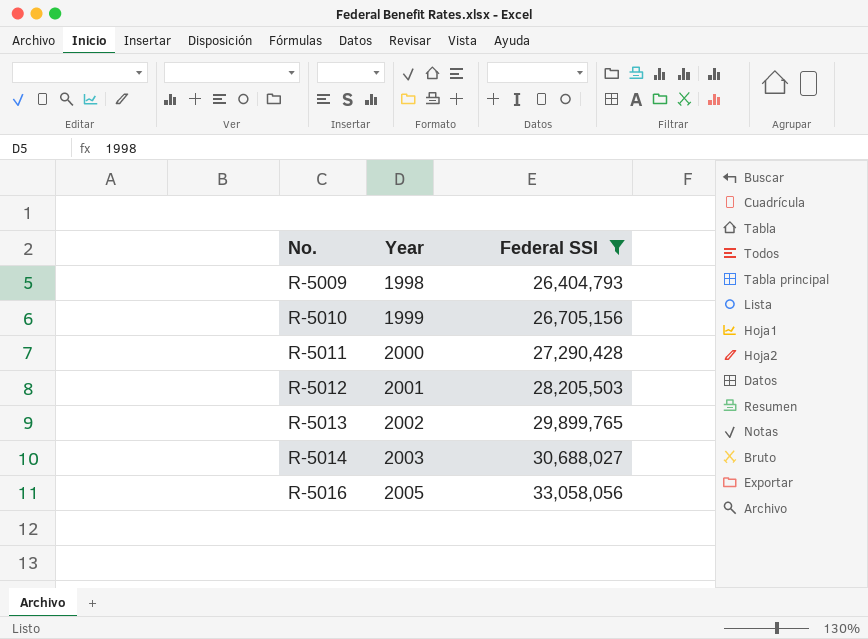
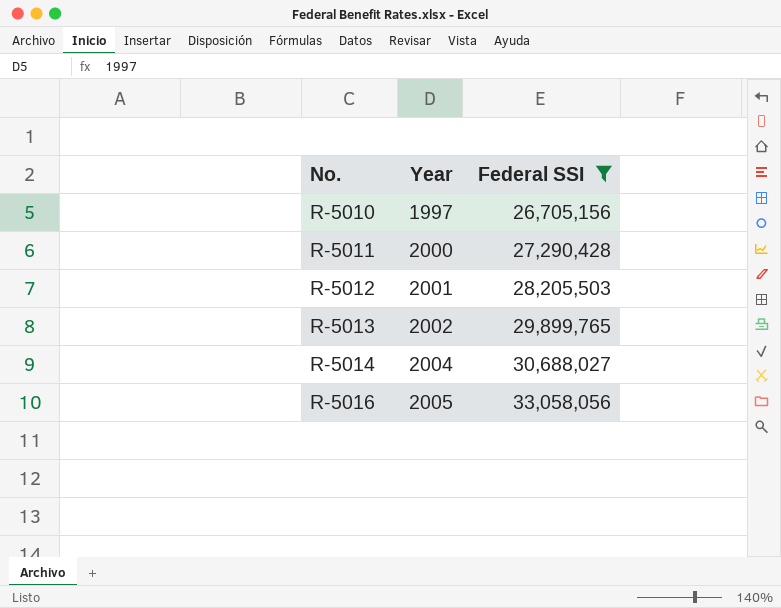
row R-5009: 1998 | 26,404,793 -> none
R-5010 | Year: 1999 -> 1997
R-5014 | Year: 2003 -> 2004

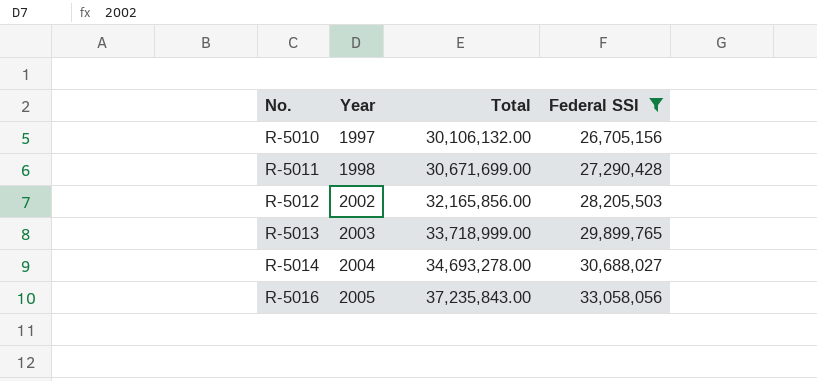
column Total | position: none -> 3
R-5011 | Year: 2000 -> 1998
R-5012 | Year: 2001 -> 2002
R-5013 | Year: 2002 -> 2003

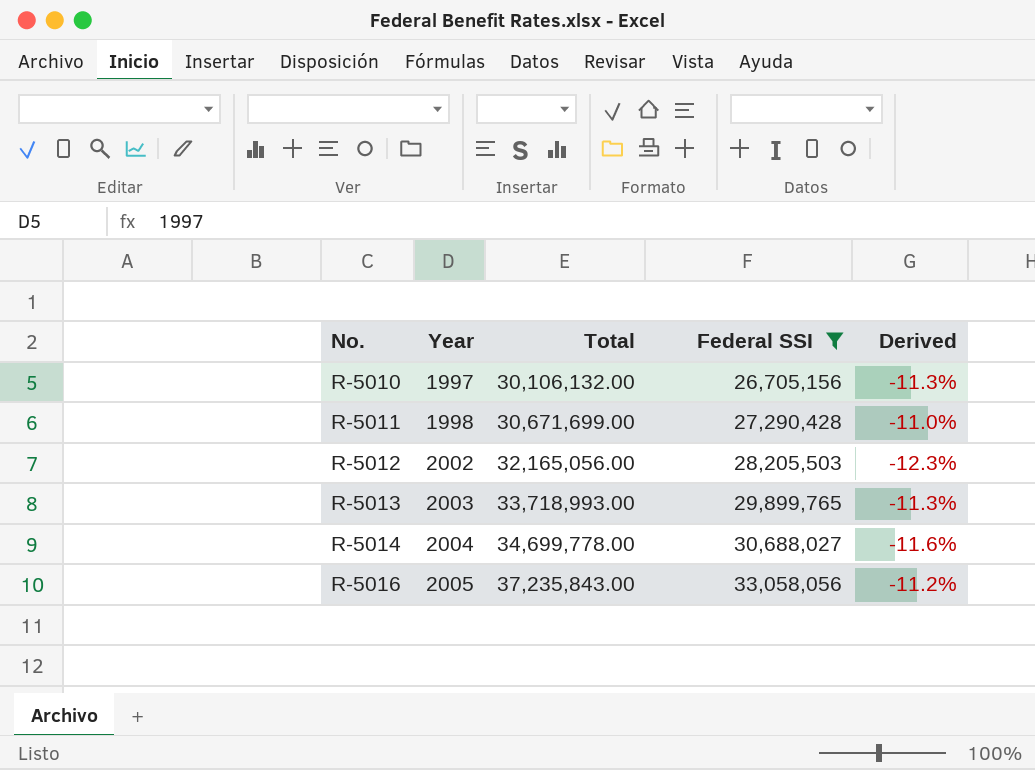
column Derived | formula: none -> ([Federal SSI] - [Total]) / [Total]
R-5012 | Total: 32,165,856.00 -> 32,165,056.00
R-5013 | Total: 33,718,999.00 -> 33,718,993.00
R-5014 | Total: 34,693,278.00 -> 34,699,778.00

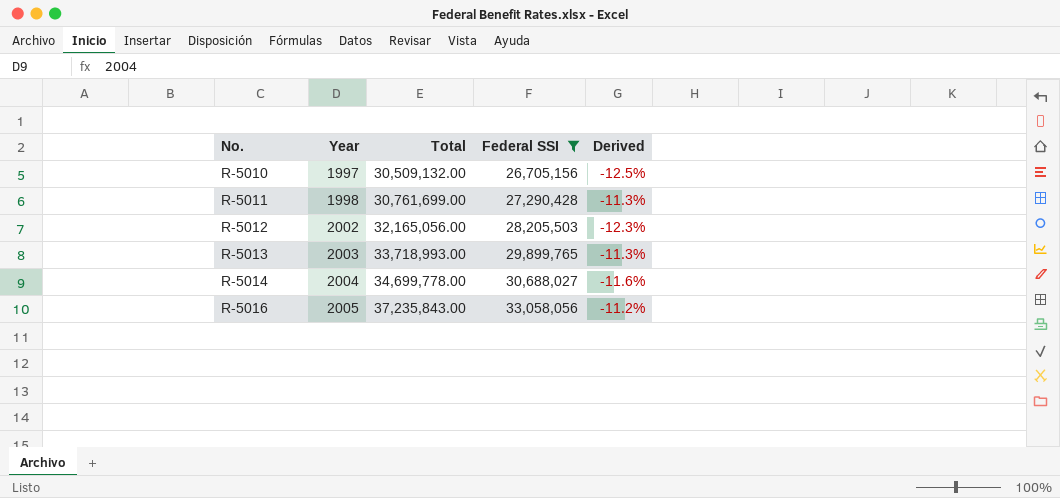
R-5010 | Total: 30,106,132.00 -> 30,509,132.00
R-5010 | Derived: -11.3% -> -12.5%
R-5011 | Total: 30,671,699.00 -> 30,761,699.00
R-5011 | Derived: -11.0% -> -11.3%

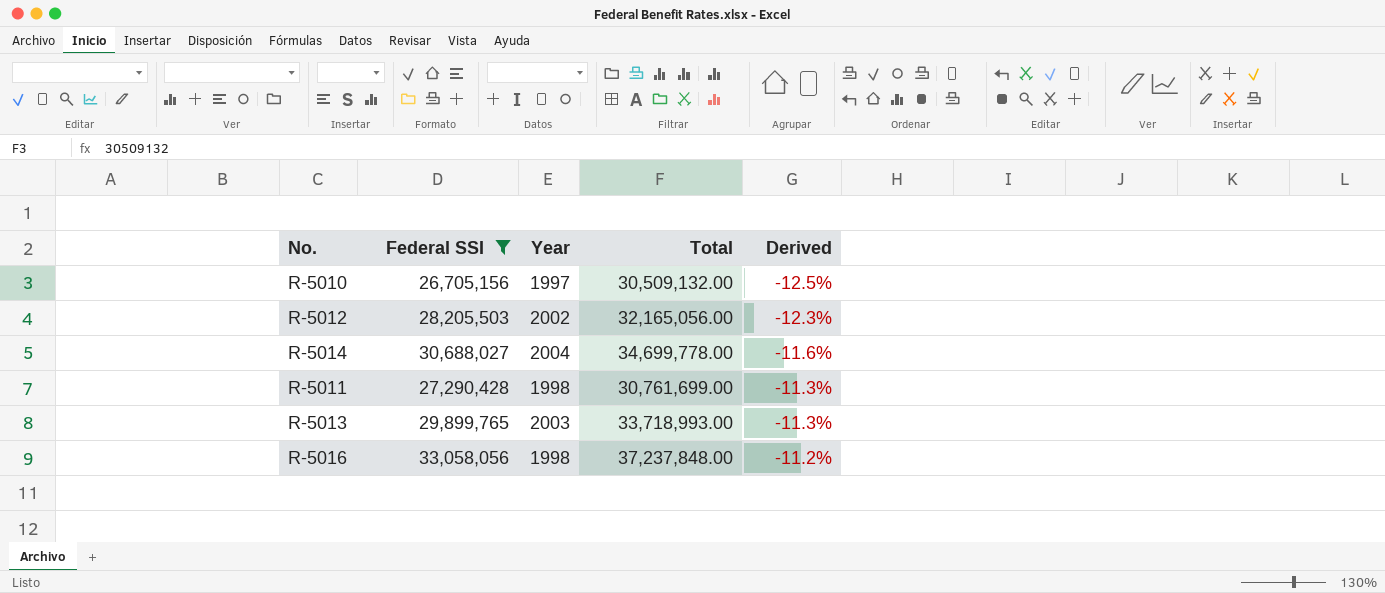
row order: No. ascending -> Derived ascending
column Federal SSI | position: 4 -> 2
R-5016 | Year: 2005 -> 1998
R-5016 | Total: 37,235,843.00 -> 37,237,848.00

